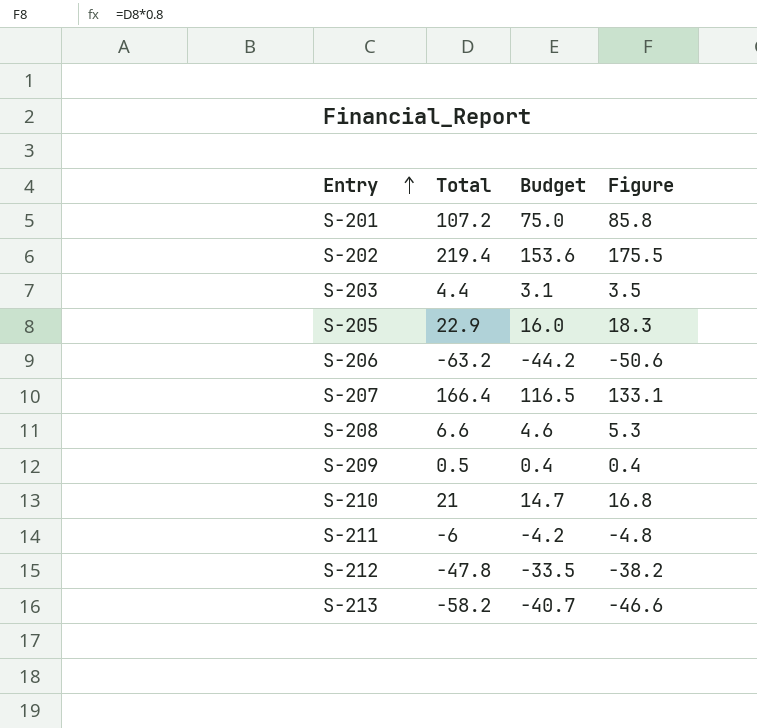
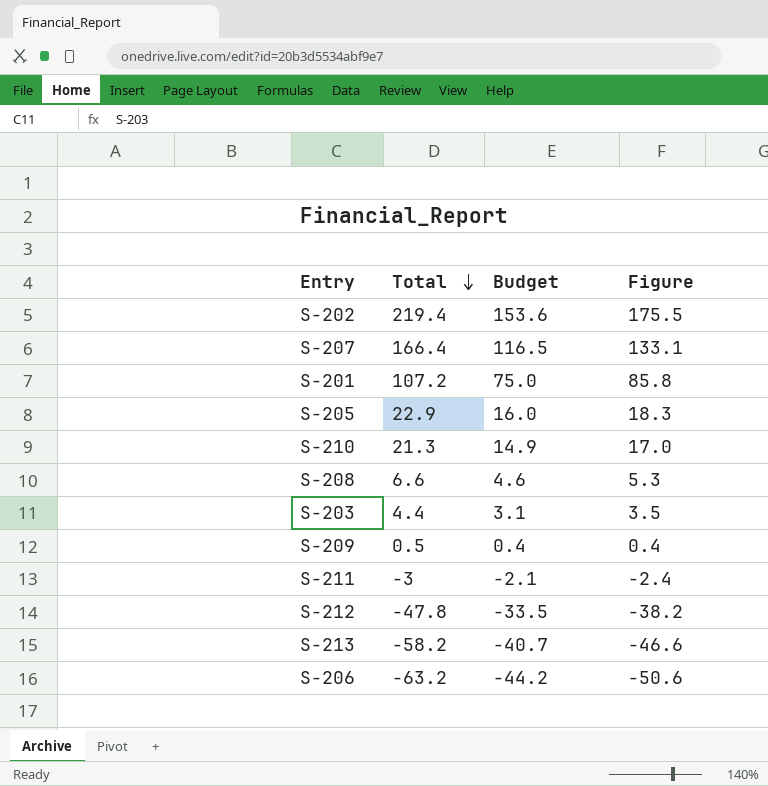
row order: Entry ascending -> Total descending
S-210 | Total: 21 -> 21.3
S-210 | Budget: 14.7 -> 14.9
S-210 | Figure: 16.8 -> 17.0
S-211 | Total: -6 -> -3
S-211 | Budget: -4.2 -> -2.1
S-211 | Figure: -4.8 -> -2.4

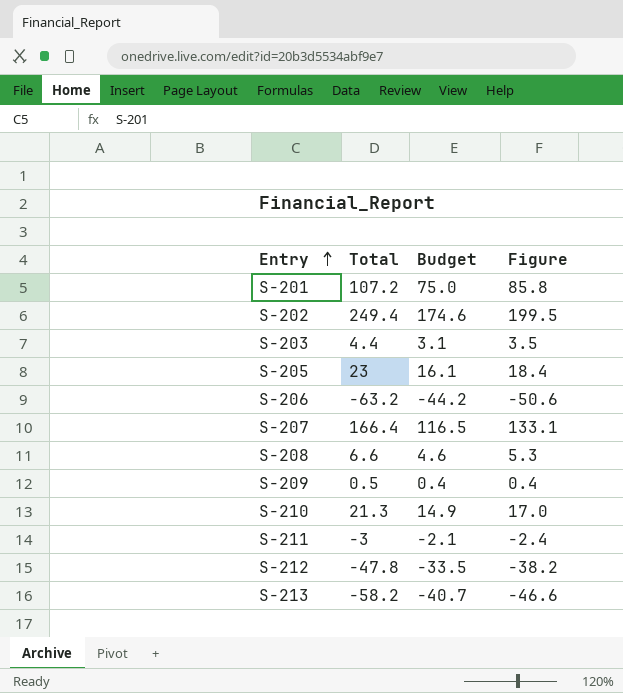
row order: Total descending -> Entry ascending
S-202 | Total: 219.4 -> 249.4
S-202 | Budget: 153.6 -> 174.6
S-202 | Figure: 175.5 -> 199.5
S-205 | Total: 22.9 -> 23
S-205 | Budget: 16.0 -> 16.1
S-205 | Figure: 18.3 -> 18.4

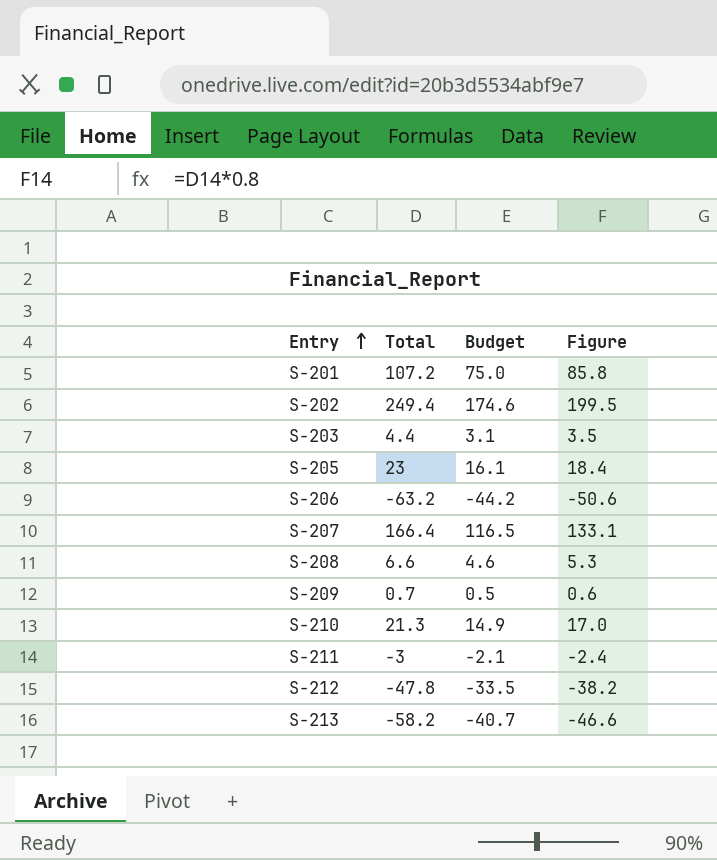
S-209 | Total: 0.5 -> 0.7
S-209 | Budget: 0.4 -> 0.5
S-209 | Figure: 0.4 -> 0.6

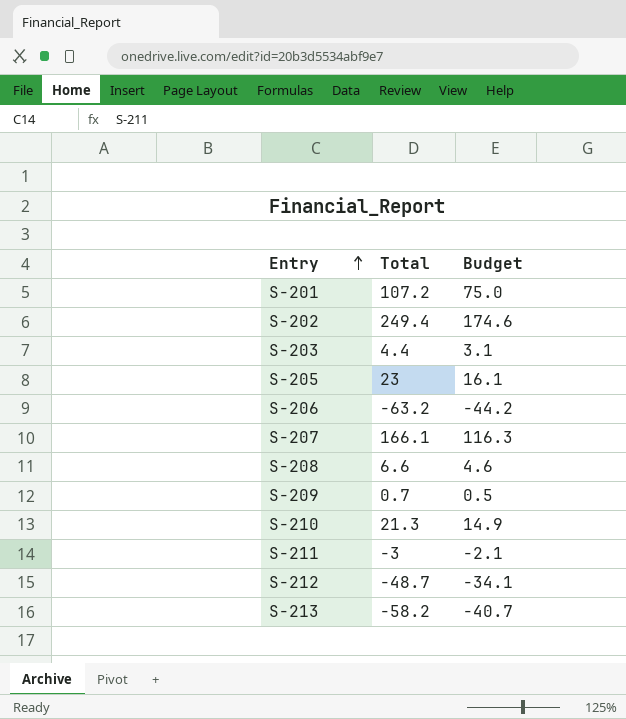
column Figure | formula: [Total] * 0.8 -> none
S-207 | Total: 166.4 -> 166.1
S-207 | Budget: 116.5 -> 116.3
S-212 | Total: -47.8 -> -48.7
S-212 | Budget: -33.5 -> -34.1

